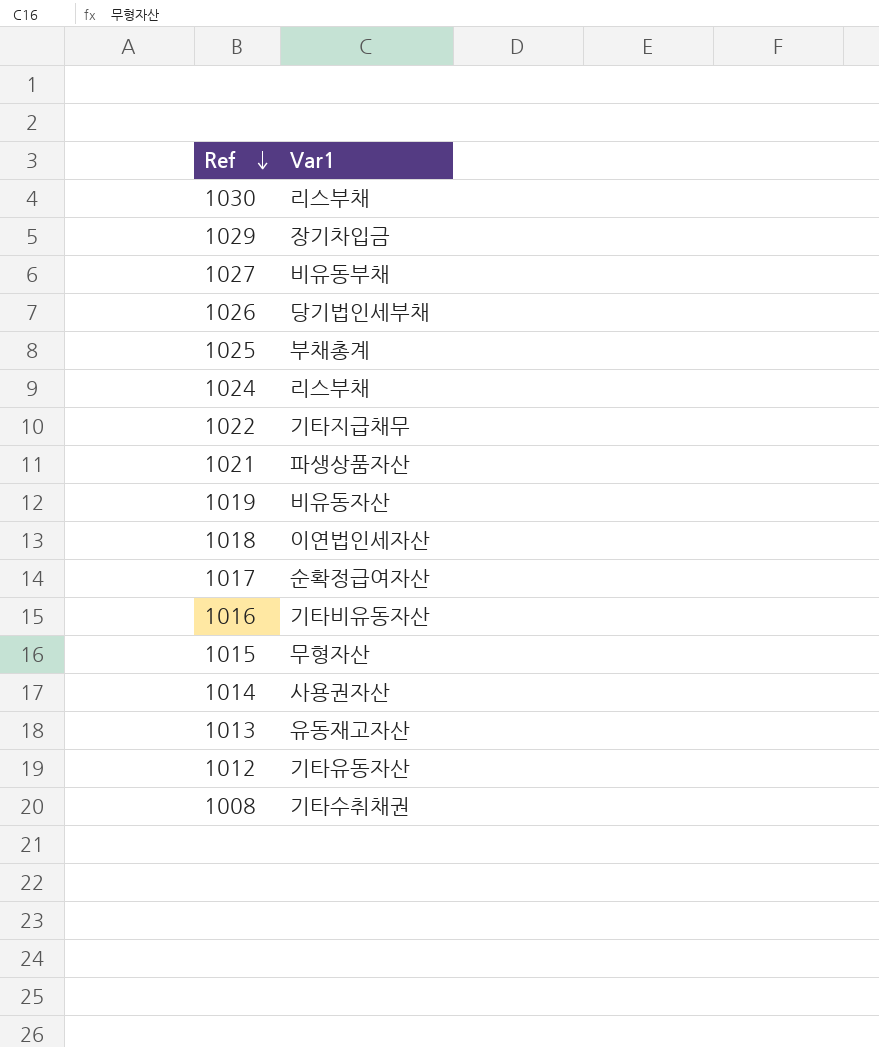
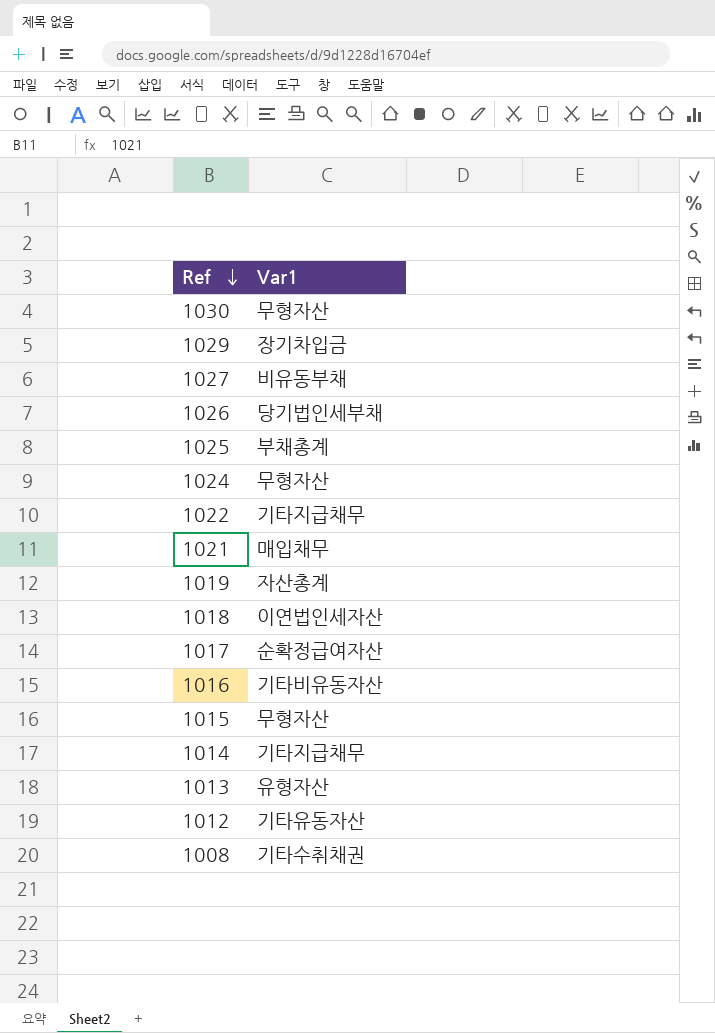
1030 | Var1: 리스부채 -> 무형자산
1024 | Var1: 리스부채 -> 무형자산
1021 | Var1: 파생상품자산 -> 매입채무
1019 | Var1: 비유동자산 -> 자산총계
1014 | Var1: 사용권자산 -> 기타지급채무
1013 | Var1: 유동재고자산 -> 유형자산

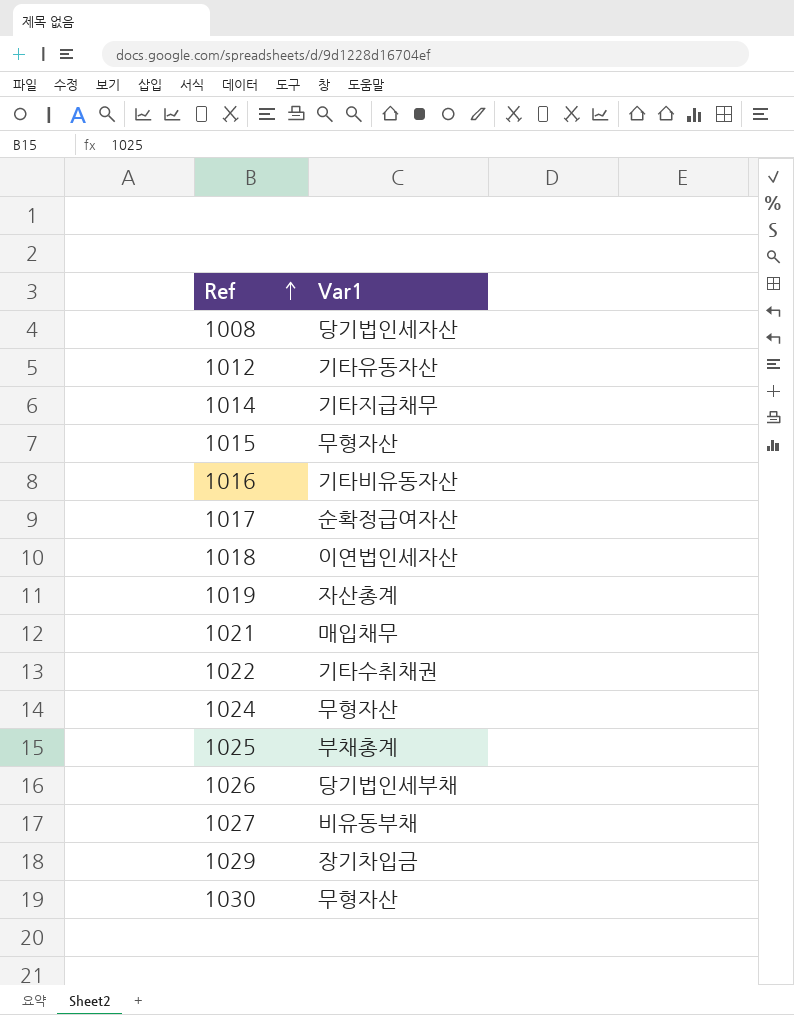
row order: Ref descending -> Ref ascending
row 1013: 유형자산 -> none
1008 | Var1: 기타수취채권 -> 당기법인세자산
1022 | Var1: 기타지급채무 -> 기타수취채권

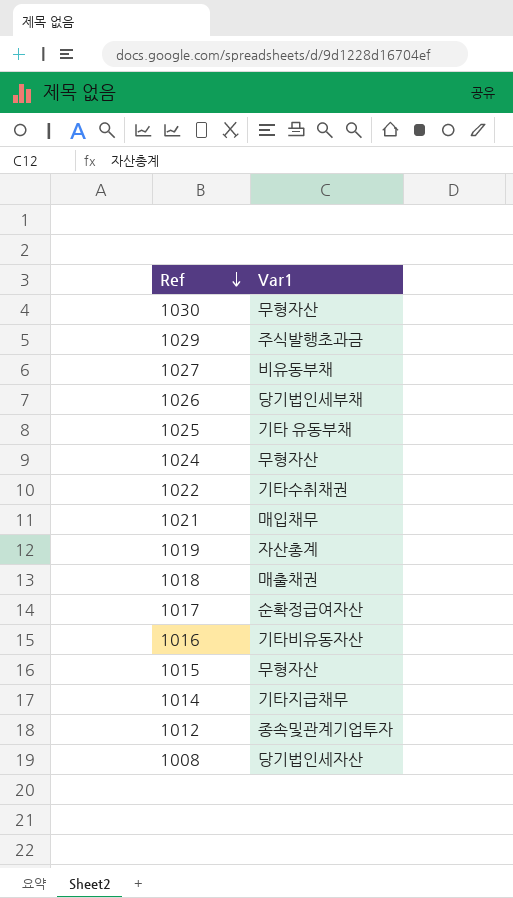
row order: Ref ascending -> Ref descending
1029 | Var1: 장기차입금 -> 주식발행초과금
1025 | Var1: 부채총계 -> 기타 유동부채
1018 | Var1: 이연법인세자산 -> 매출채권
1012 | Var1: 기타유동자산 -> 종속및관계기업투자

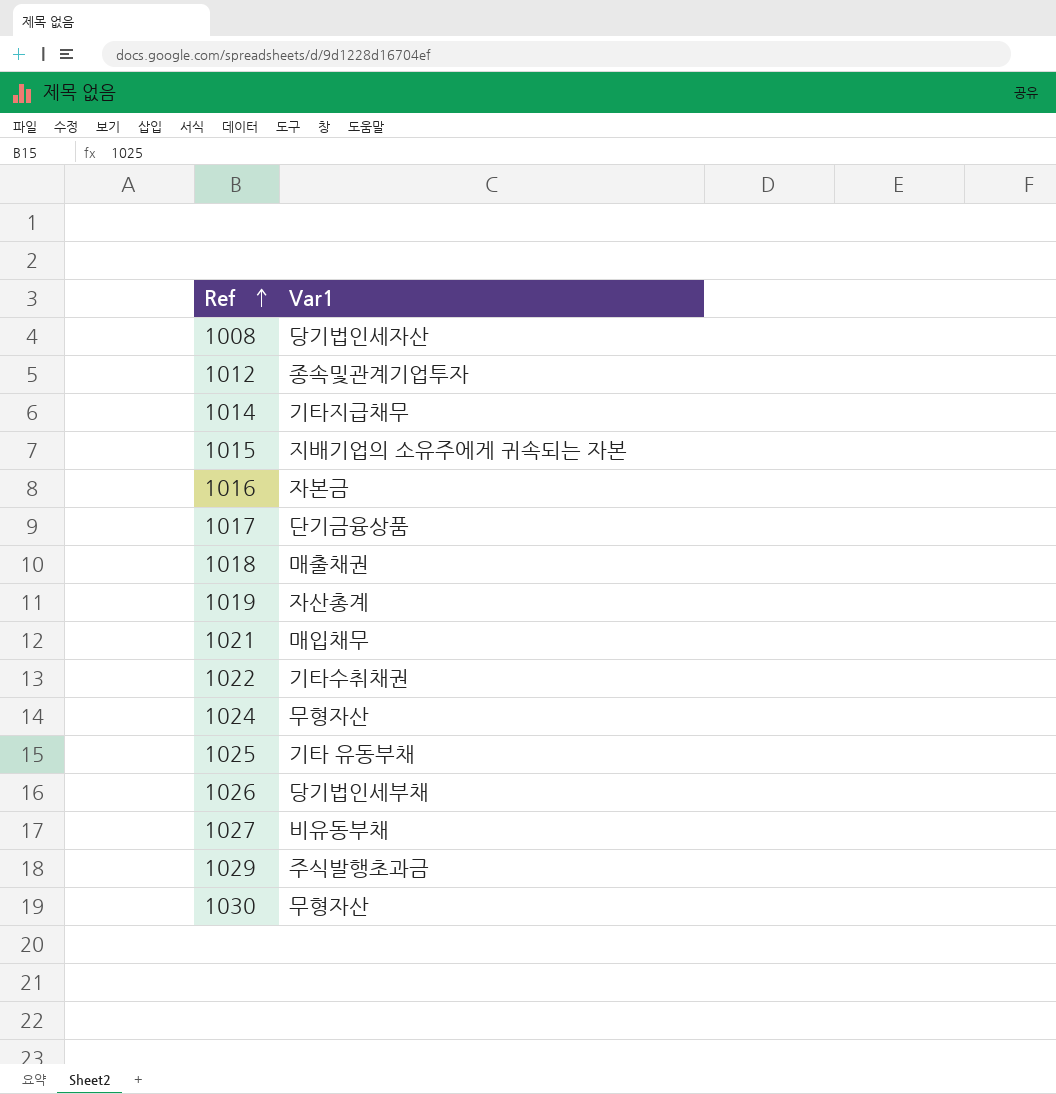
row order: Ref descending -> Ref ascending
1015 | Var1: 무형자산 -> 지배기업의 소유주에게 귀속되는 자본
1016 | Var1: 기타비유동자산 -> 자본금
1017 | Var1: 순확정급여자산 -> 단기금융상품

